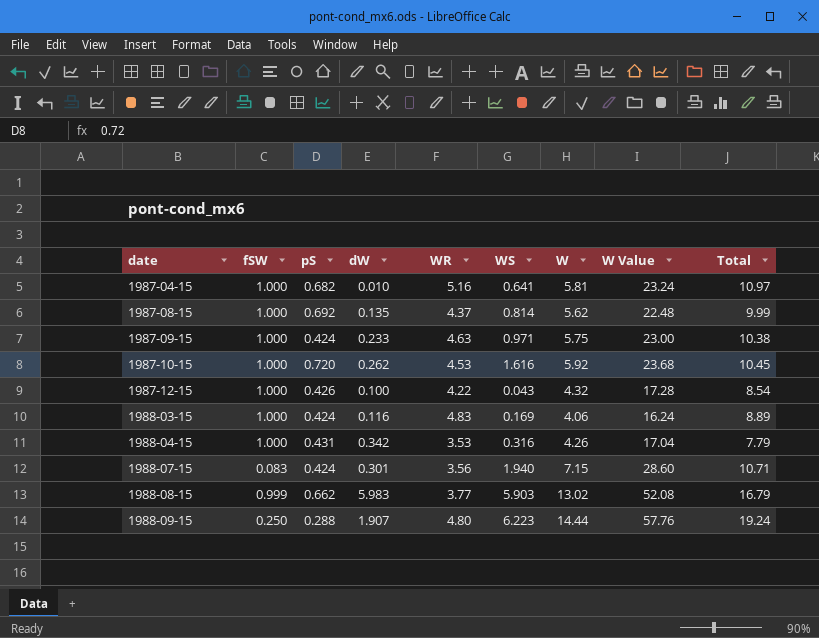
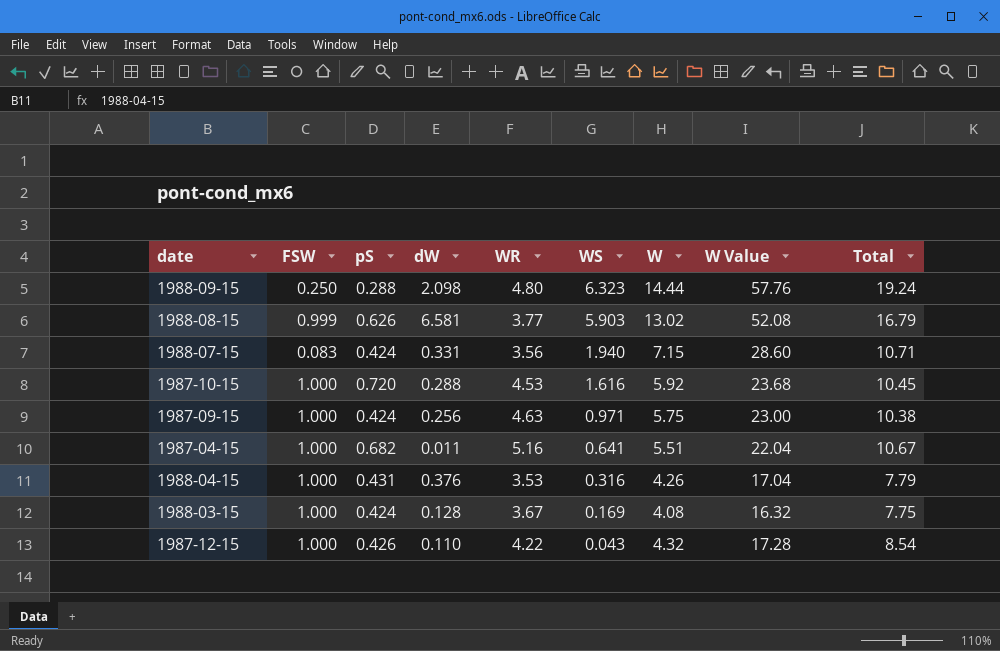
row order: date ascending -> WS descending
column name: fSW -> FSW
row 1987-08-15: 1.000 | 0.692 | 0.135 | 4.37 | 0.814 | 5.62 | 22.48 | 9.99 -> none
1988-09-15 | dW: 1.907 -> 2.098
1988-09-15 | WS: 6.223 -> 6.323
1988-08-15 | pS: 0.662 -> 0.626
1988-08-15 | dW: 5.983 -> 6.581
1988-07-15 | dW: 0.301 -> 0.331
1987-10-15 | dW: 0.262 -> 0.288
1987-09-15 | dW: 0.233 -> 0.256
1987-04-15 | dW: 0.010 -> 0.011
1987-04-15 | W: 5.81 -> 5.51
1987-04-15 | W Value: 23.24 -> 22.04
1987-04-15 | Total: 10.97 -> 10.67
1988-04-15 | dW: 0.342 -> 0.376
1988-03-15 | dW: 0.116 -> 0.128
1988-03-15 | WR: 4.83 -> 3.67
1988-03-15 | W: 4.06 -> 4.08
1988-03-15 | W Value: 16.24 -> 16.32
1988-03-15 | Total: 8.89 -> 7.75
1987-12-15 | dW: 0.100 -> 0.110

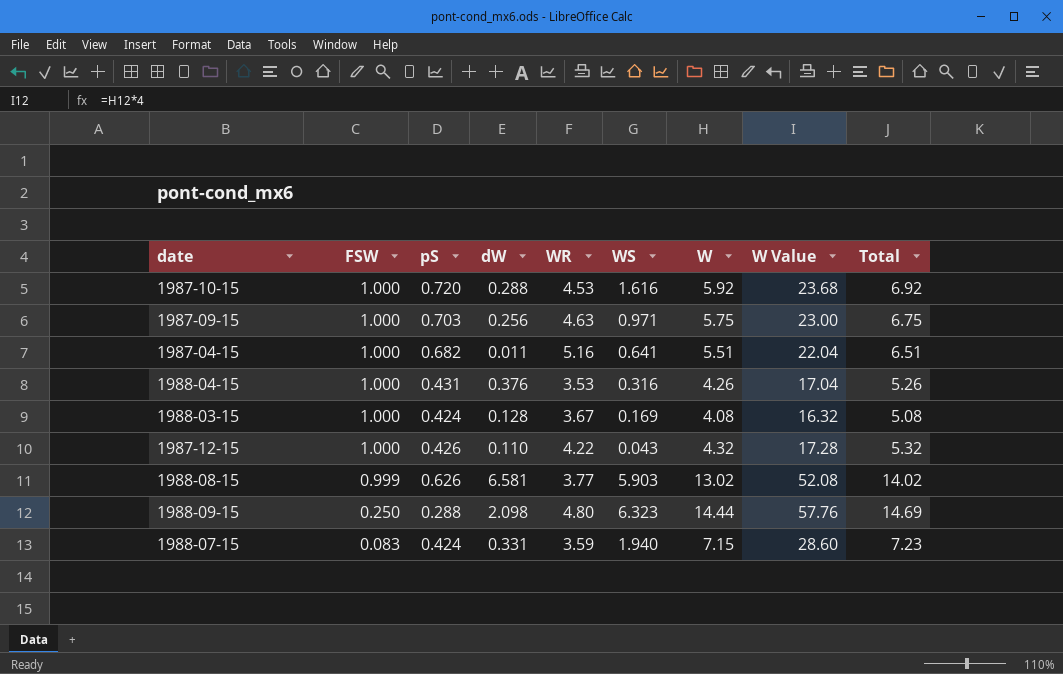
row order: WS descending -> FSW descending
column Total | formula: [WR] + [W] -> [FSW] + [W]
1987-09-15 | pS: 0.424 -> 0.703
1988-07-15 | WR: 3.56 -> 3.59

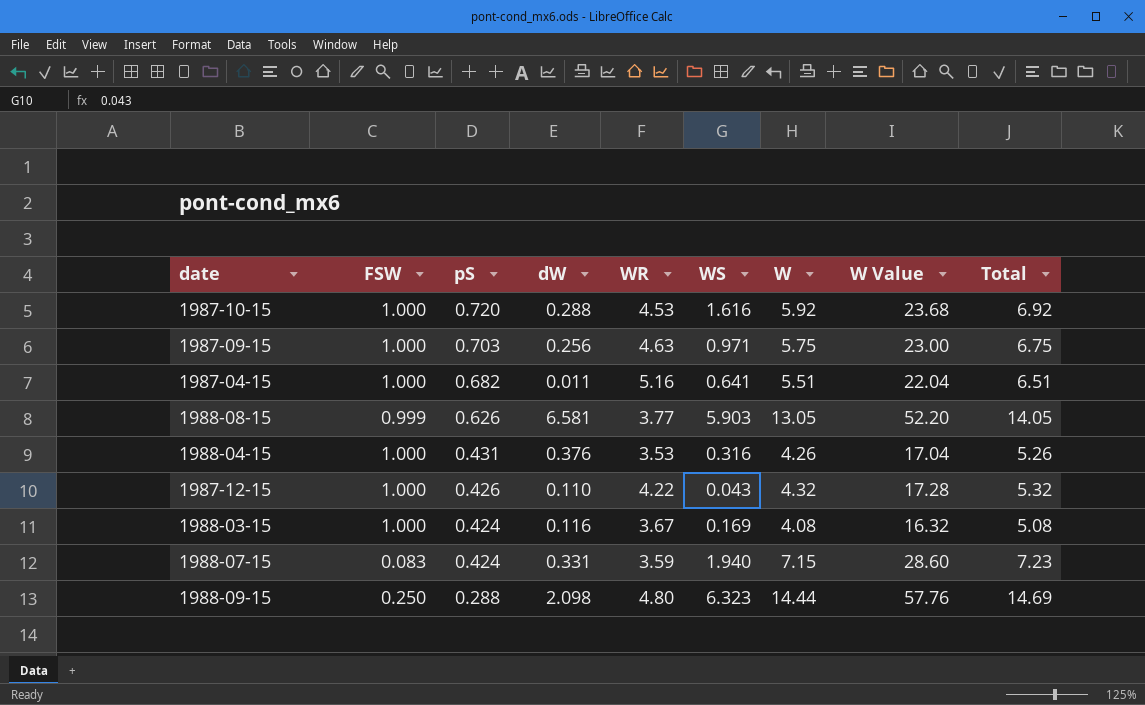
row order: FSW descending -> pS descending
1988-08-15 | W: 13.02 -> 13.05
1988-08-15 | W Value: 52.08 -> 52.20
1988-08-15 | Total: 14.02 -> 14.05
1988-03-15 | dW: 0.128 -> 0.116

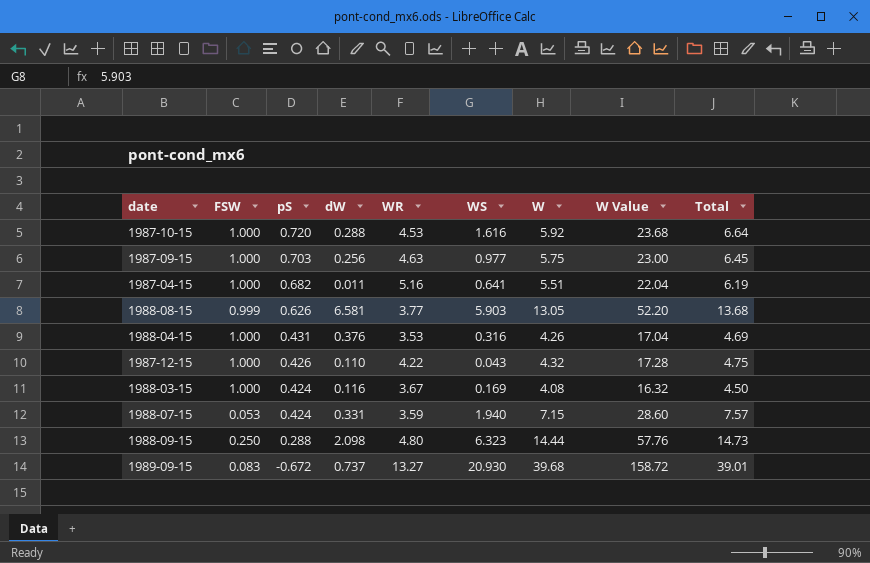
column Total | formula: [FSW] + [W] -> [pS] + [W]
1987-09-15 | WS: 0.971 -> 0.977
1988-07-15 | FSW: 0.083 -> 0.053
row 1989-09-15: none -> 0.083 | -0.672 | 0.737 | 13.27 | 20.930 | 39.68 | 158.72 | 39.01

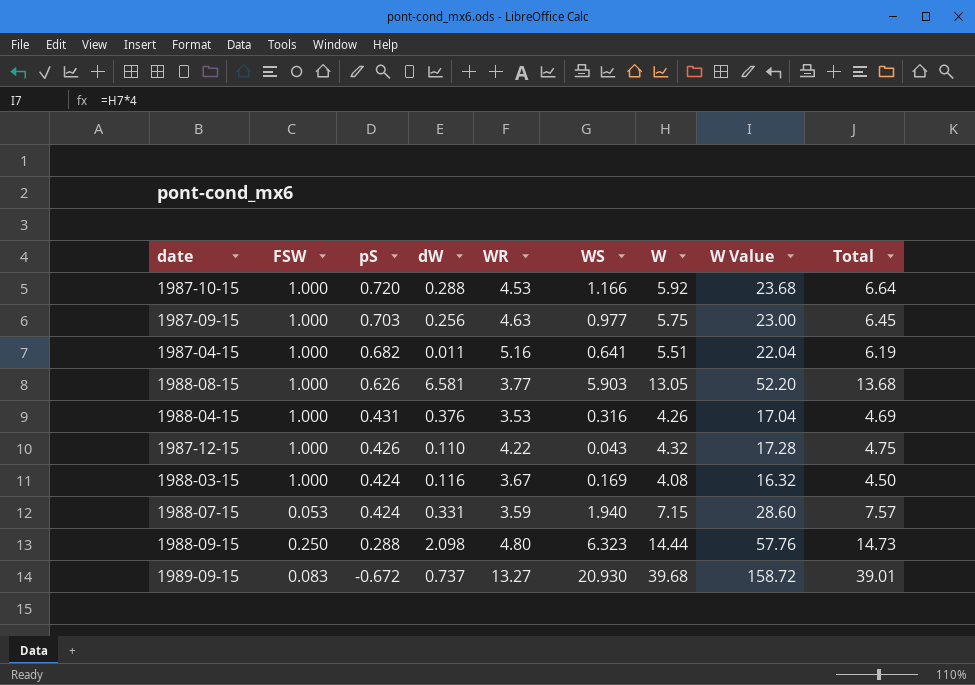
1987-10-15 | WS: 1.616 -> 1.166
1988-08-15 | FSW: 0.999 -> 1.000

